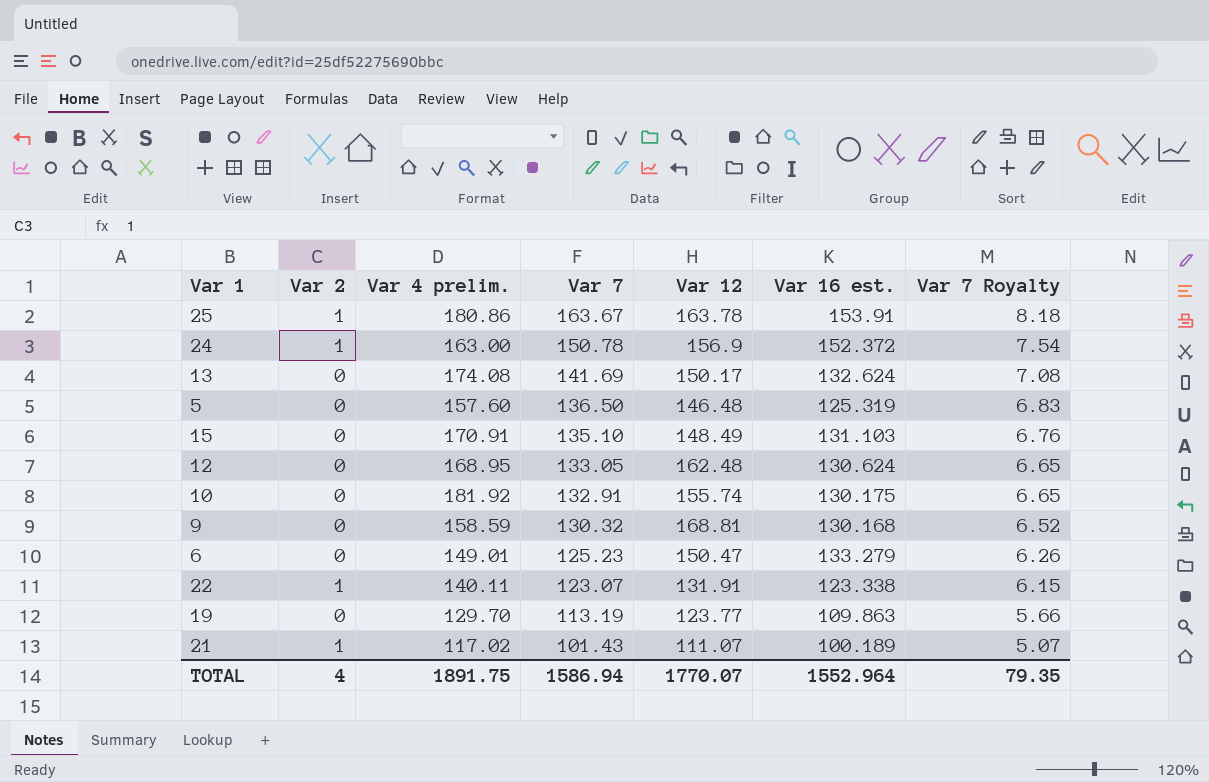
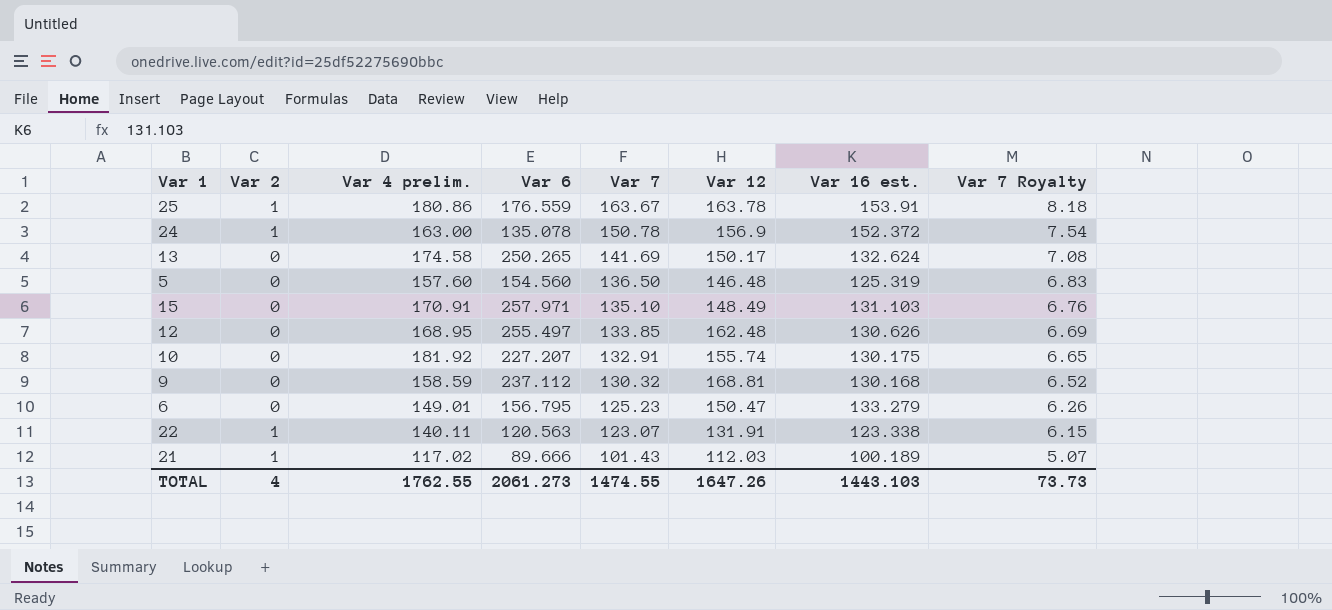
column Var 6 | position: none -> 4
row 19: 0 | 129.70 | 113.19 | 123.77 | 109.863 | 5.66 -> none
13 | Var 4 prelim.: 174.08 -> 174.58
12 | Var 7: 133.05 -> 133.85
12 | Var 16 est.: 130.624 -> 130.626
12 | Var 7 Royalty: 6.65 -> 6.69
21 | Var 12: 111.07 -> 112.03
TOTAL | Var 4 prelim.: 1891.75 -> 1762.55
TOTAL | Var 7: 1586.94 -> 1474.55
TOTAL | Var 12: 1770.07 -> 1647.26
TOTAL | Var 16 est.: 1552.964 -> 1443.103
TOTAL | Var 7 Royalty: 79.35 -> 73.73

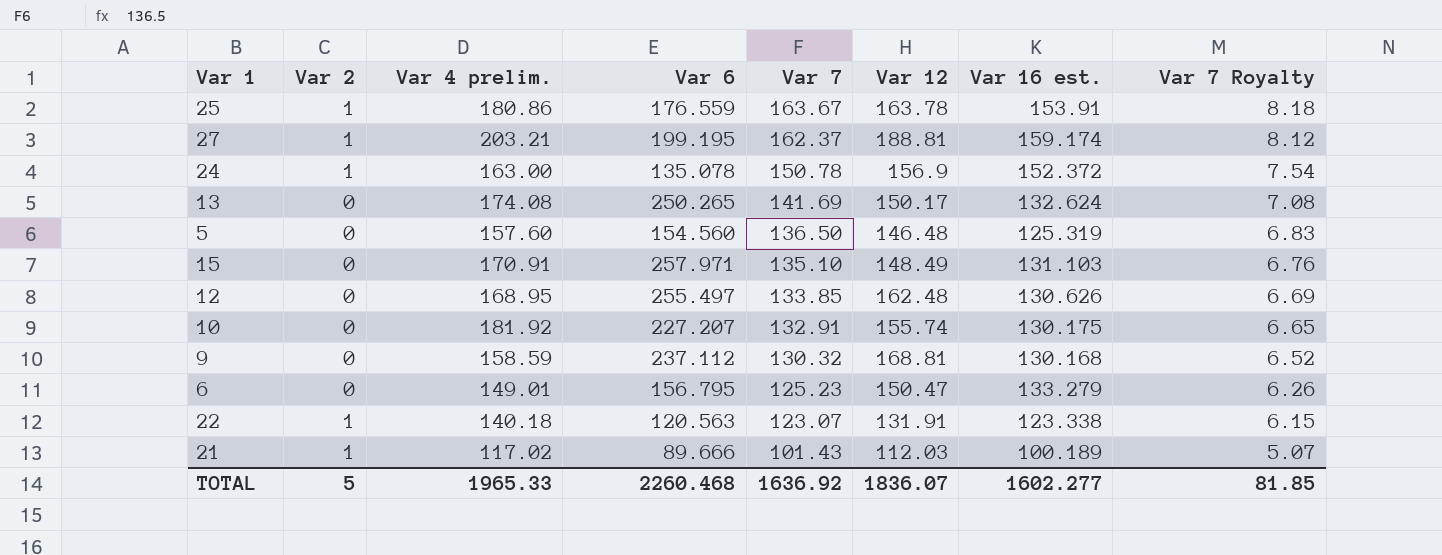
row 27: none -> 1 | 203.21 | 199.195 | 162.37 | 188.81 | 159.174 | 8.12
13 | Var 4 prelim.: 174.58 -> 174.08
22 | Var 4 prelim.: 140.11 -> 140.18
TOTAL | Var 2: 4 -> 5
TOTAL | Var 4 prelim.: 1762.55 -> 1965.33
TOTAL | Var 6: 2061.273 -> 2260.468
TOTAL | Var 7: 1474.55 -> 1636.92
TOTAL | Var 12: 1647.26 -> 1836.07
TOTAL | Var 16 est.: 1443.103 -> 1602.277
TOTAL | Var 7 Royalty: 73.73 -> 81.85

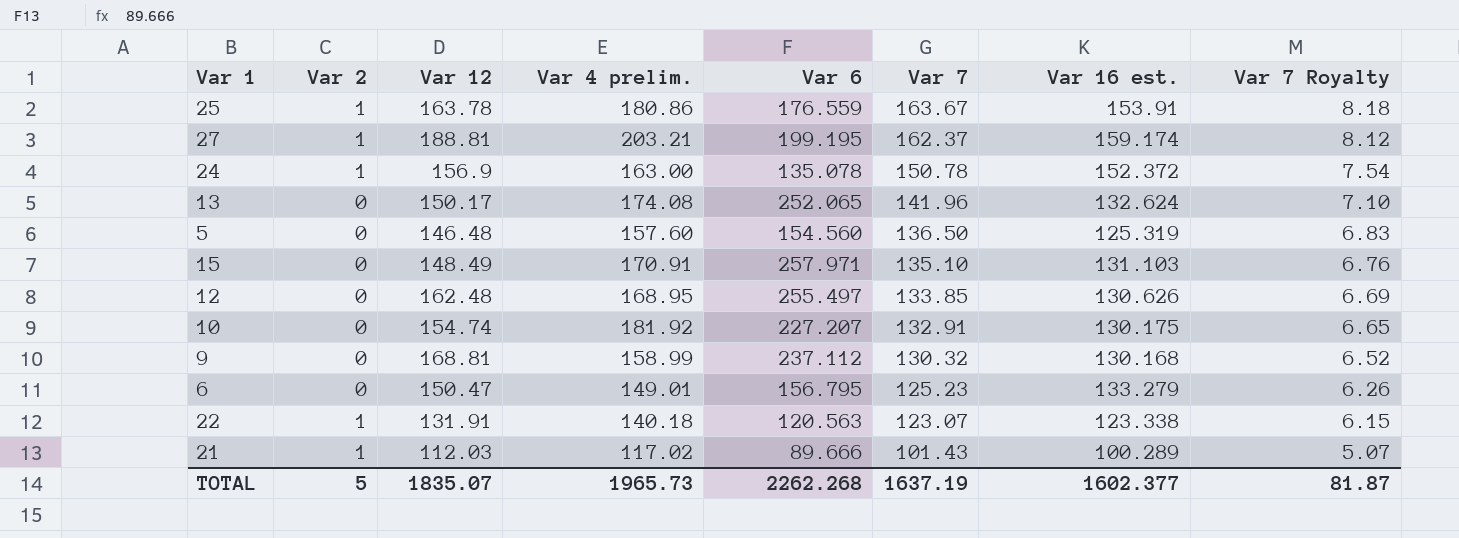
column Var 12 | position: 6 -> 3
13 | Var 6: 250.265 -> 252.065
13 | Var 7: 141.69 -> 141.96
13 | Var 7 Royalty: 7.08 -> 7.10
10 | Var 12: 155.74 -> 154.74
9 | Var 4 prelim.: 158.59 -> 158.99
21 | Var 16 est.: 100.189 -> 100.289
TOTAL | Var 12: 1836.07 -> 1835.07
TOTAL | Var 4 prelim.: 1965.33 -> 1965.73
TOTAL | Var 6: 2260.468 -> 2262.268
TOTAL | Var 7: 1636.92 -> 1637.19
TOTAL | Var 16 est.: 1602.277 -> 1602.377
TOTAL | Var 7 Royalty: 81.85 -> 81.87

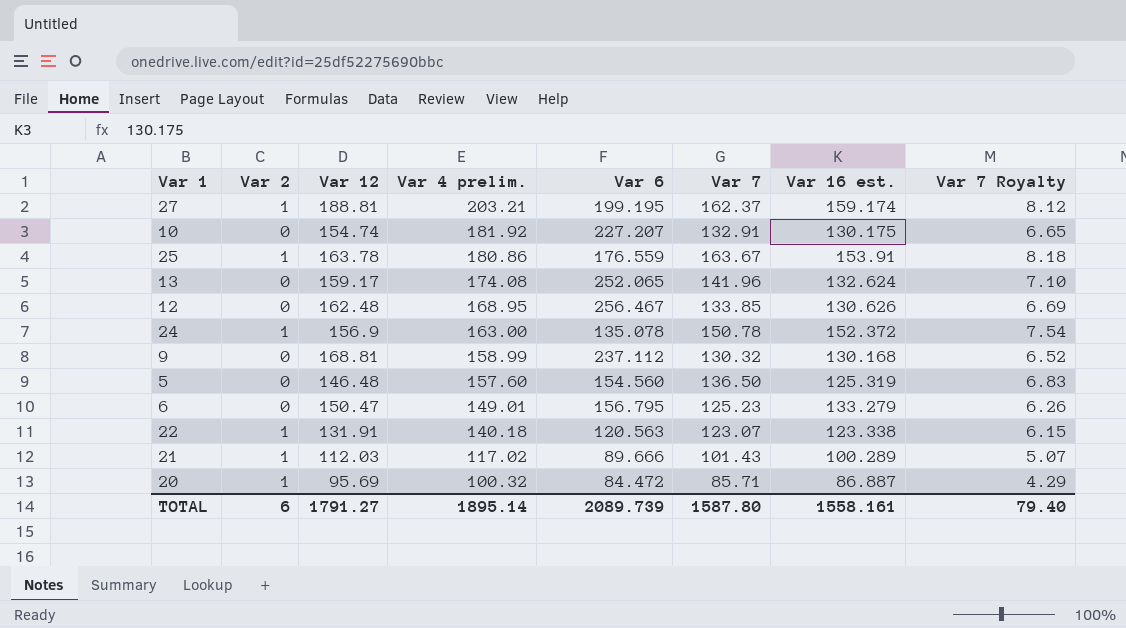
row order: Var 7 descending -> Var 4 prelim. descending
row 15: 0 | 148.49 | 170.91 | 257.971 | 135.10 | 131.103 | 6.76 -> none
13 | Var 12: 150.17 -> 159.17
12 | Var 6: 255.497 -> 256.467
row 20: none -> 1 | 95.69 | 100.32 | 84.472 | 85.71 | 86.887 | 4.29
TOTAL | Var 2: 5 -> 6
TOTAL | Var 12: 1835.07 -> 1791.27
TOTAL | Var 4 prelim.: 1965.73 -> 1895.14
TOTAL | Var 6: 2262.268 -> 2089.739
TOTAL | Var 7: 1637.19 -> 1587.80
TOTAL | Var 16 est.: 1602.377 -> 1558.161
TOTAL | Var 7 Royalty: 81.87 -> 79.40

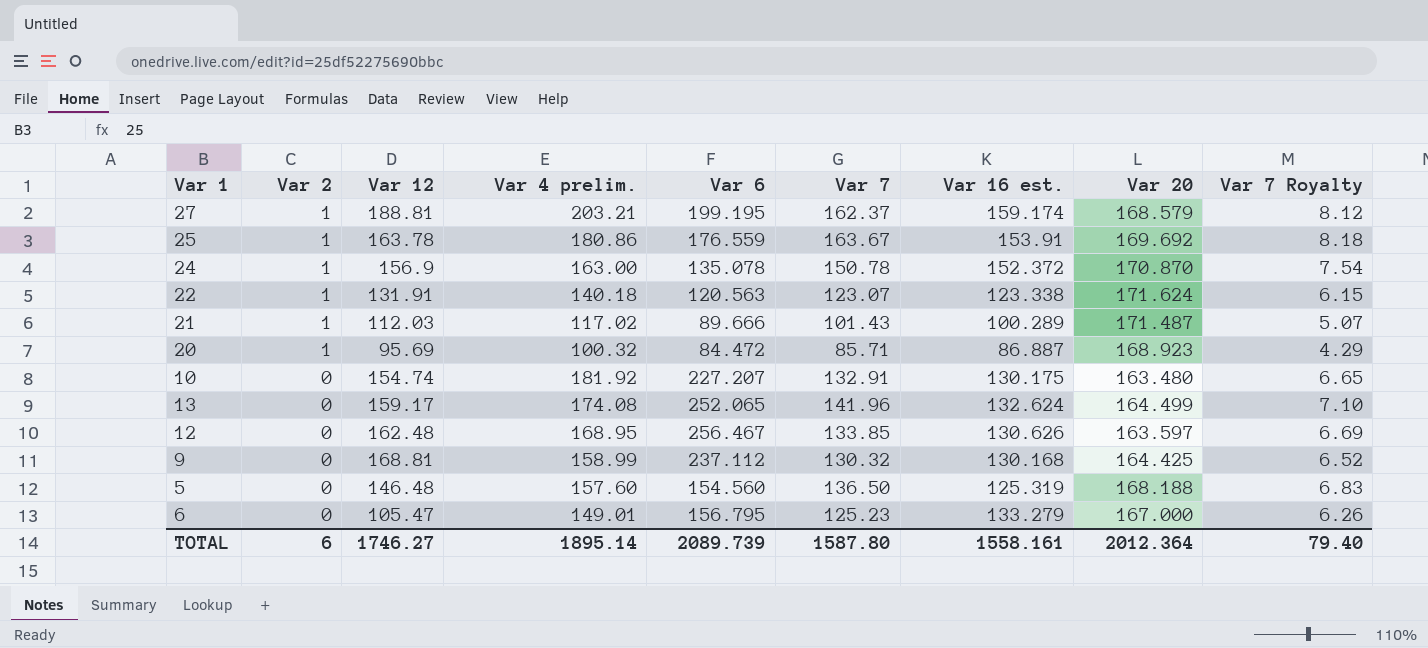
row order: Var 4 prelim. descending -> Var 2 descending
column Var 20 | position: none -> 8
6 | Var 12: 150.47 -> 105.47
TOTAL | Var 12: 1791.27 -> 1746.27

